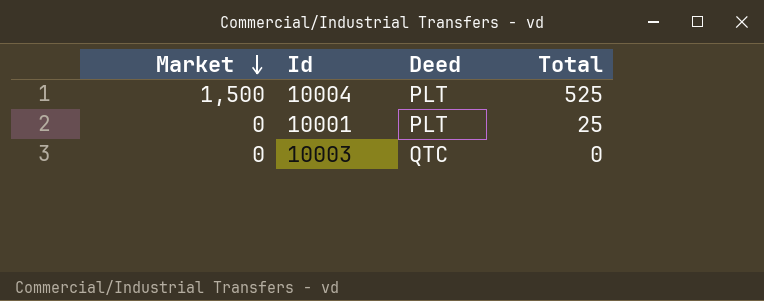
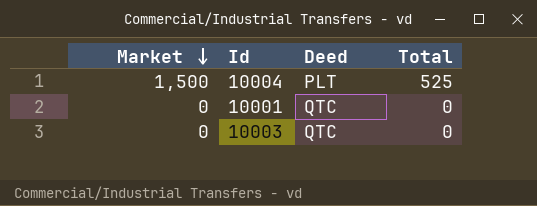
10001 | Deed: PLT -> QTC
10001 | Total: 25 -> 0

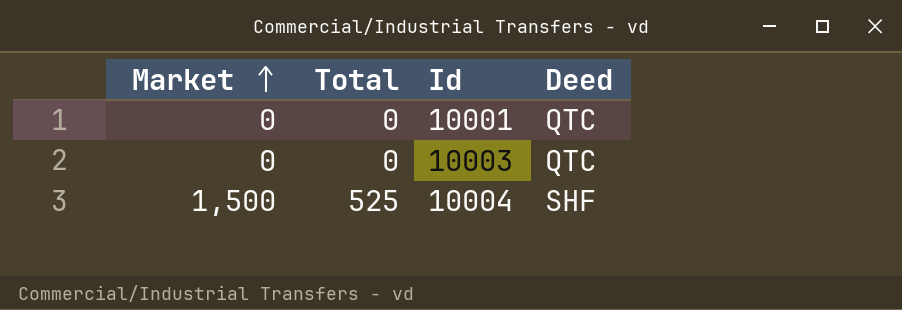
row order: Market descending -> Market ascending
column Total | position: 4 -> 2
10004 | Deed: PLT -> SHF

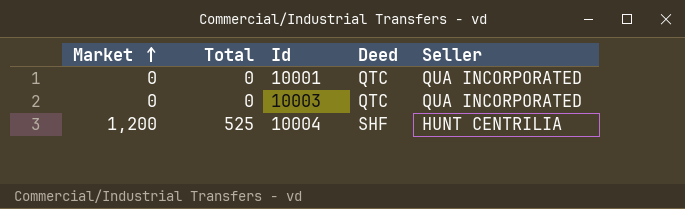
column Seller | position: none -> 5
10004 | Market: 1,500 -> 1,200

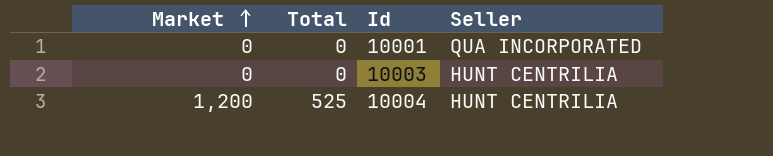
column Deed | position: 4 -> none
10003 | Seller: QUA INCORPORATED -> HUNT CENTRILIA

